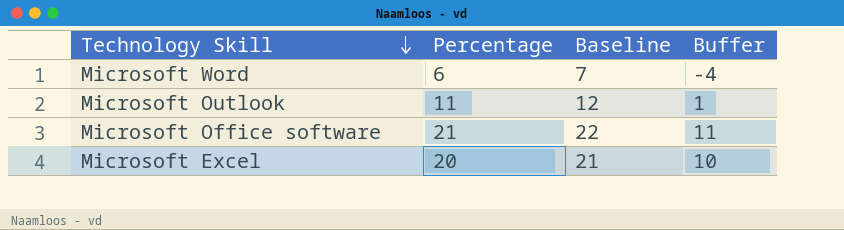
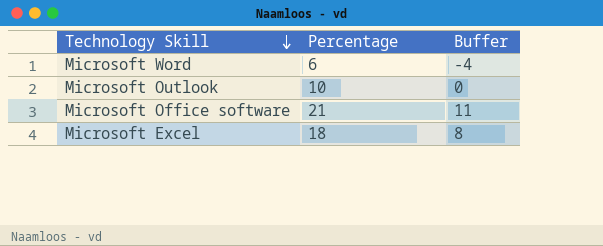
column Baseline | formula: [Percentage] + 1 -> none
Microsoft Outlook | Percentage: 11 -> 10
Microsoft Outlook | Buffer: 1 -> 0
Microsoft Excel | Percentage: 20 -> 18
Microsoft Excel | Buffer: 10 -> 8

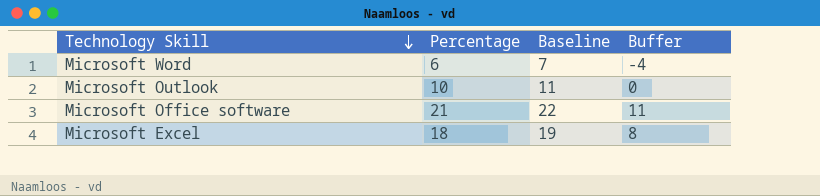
column Baseline | formula: none -> [Percentage] + 1

